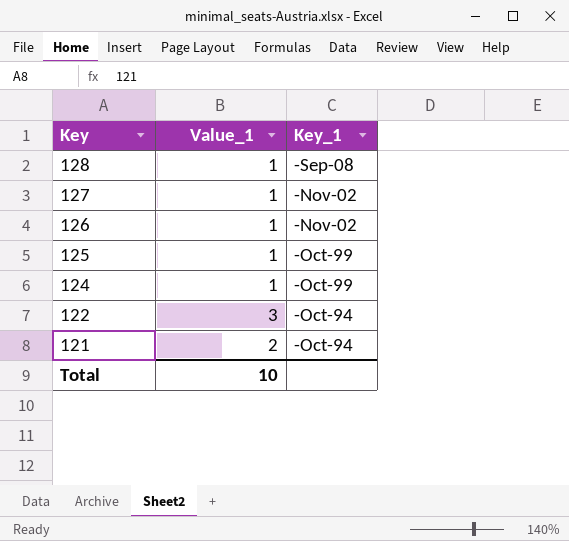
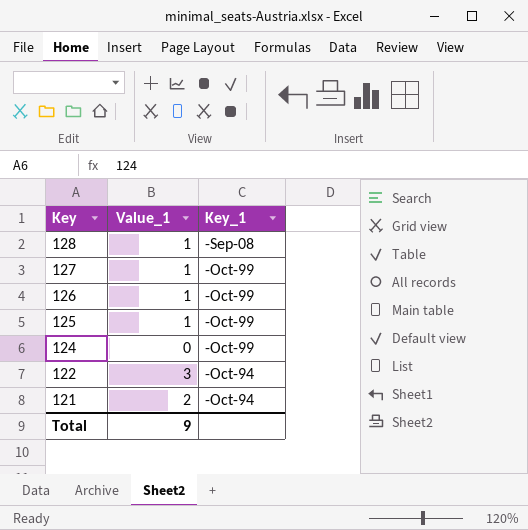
127 | Key_1: -Nov-02 -> -Oct-99
126 | Key_1: -Nov-02 -> -Oct-99
124 | Value_1: 1 -> 0
Total | Value_1: 10 -> 9

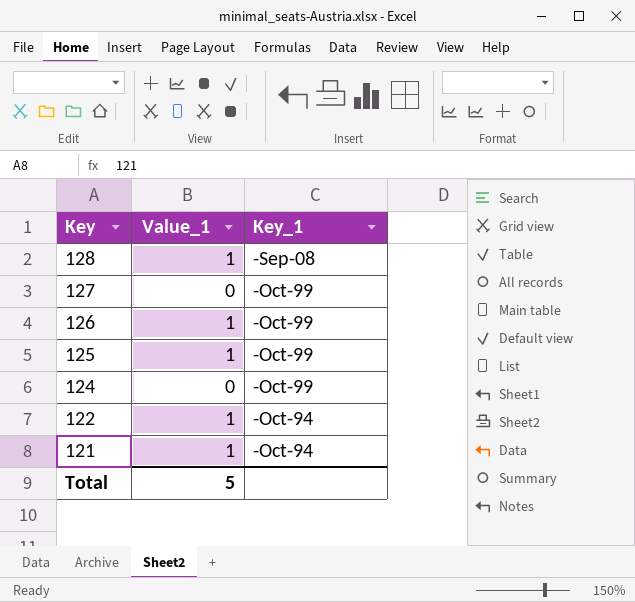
127 | Value_1: 1 -> 0
122 | Value_1: 3 -> 1
121 | Value_1: 2 -> 1
Total | Value_1: 9 -> 5

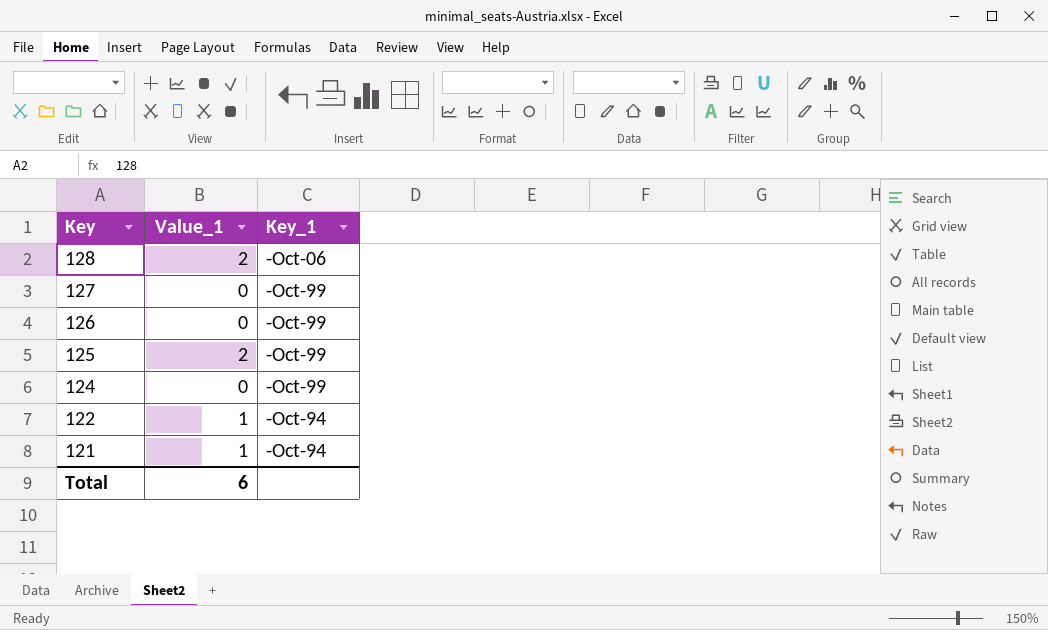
128 | Value_1: 1 -> 2
128 | Key_1: -Sep-08 -> -Oct-06
126 | Value_1: 1 -> 0
125 | Value_1: 1 -> 2
Total | Value_1: 5 -> 6

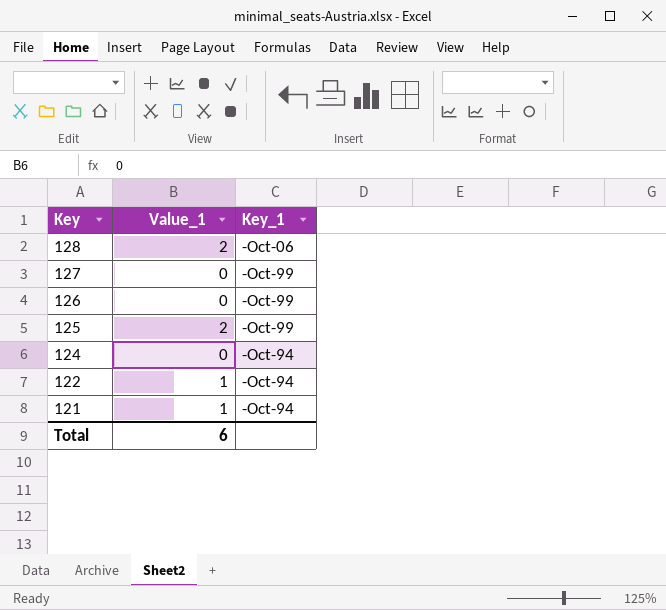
124 | Key_1: -Oct-99 -> -Oct-94

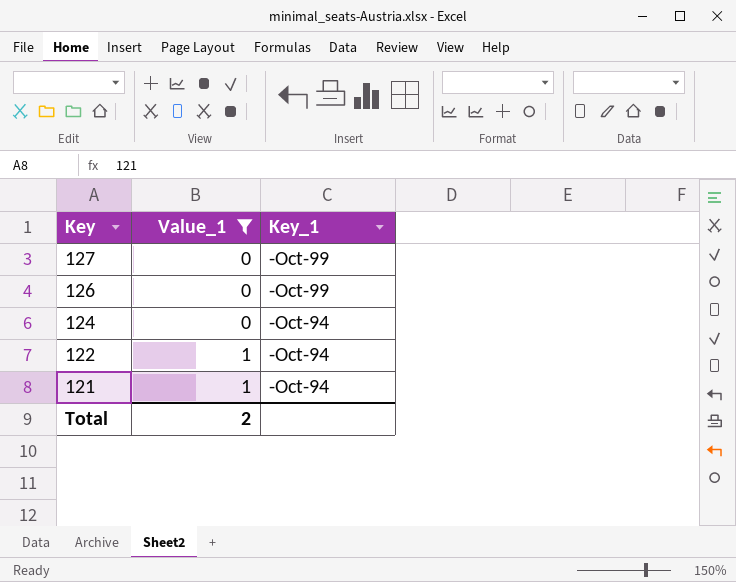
filter: none -> Value_1 != 2
Total | Value_1: 6 -> 2

